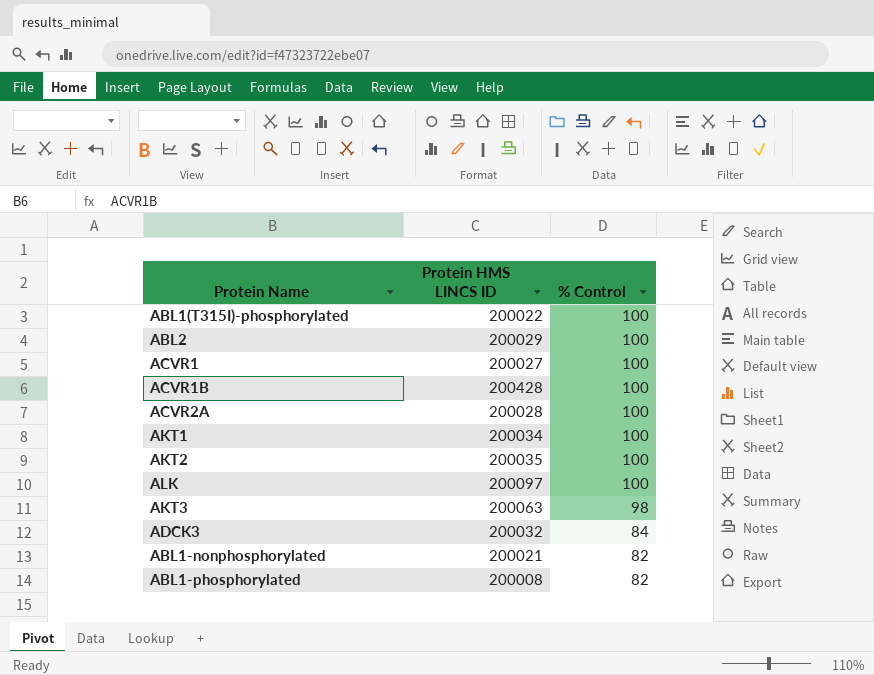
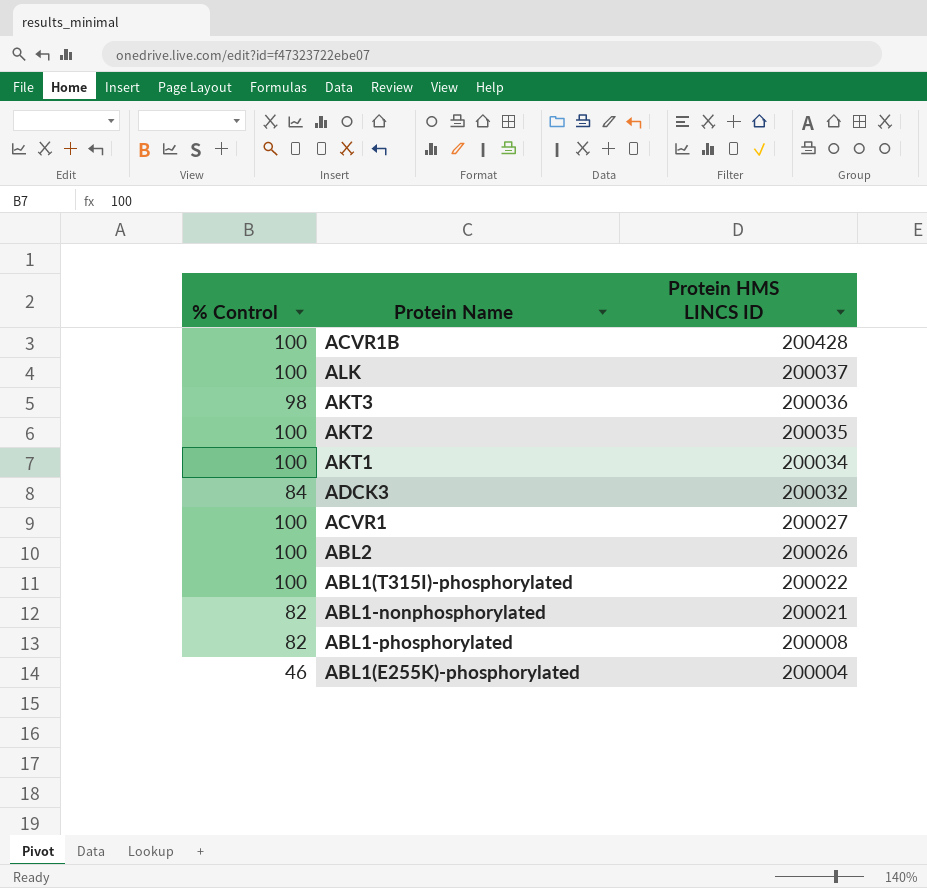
row order: % Control descending -> Protein HMS LINCS ID descending
column % Control | position: 3 -> 1
row ACVR2A: 200028 | 100 -> none
ALK | Protein HMS LINCS ID: 200097 -> 200037
AKT3 | Protein HMS LINCS ID: 200063 -> 200036
ABL2 | Protein HMS LINCS ID: 200029 -> 200026
row ABL1(E255K)-phosphorylated: none -> 46 | 200004

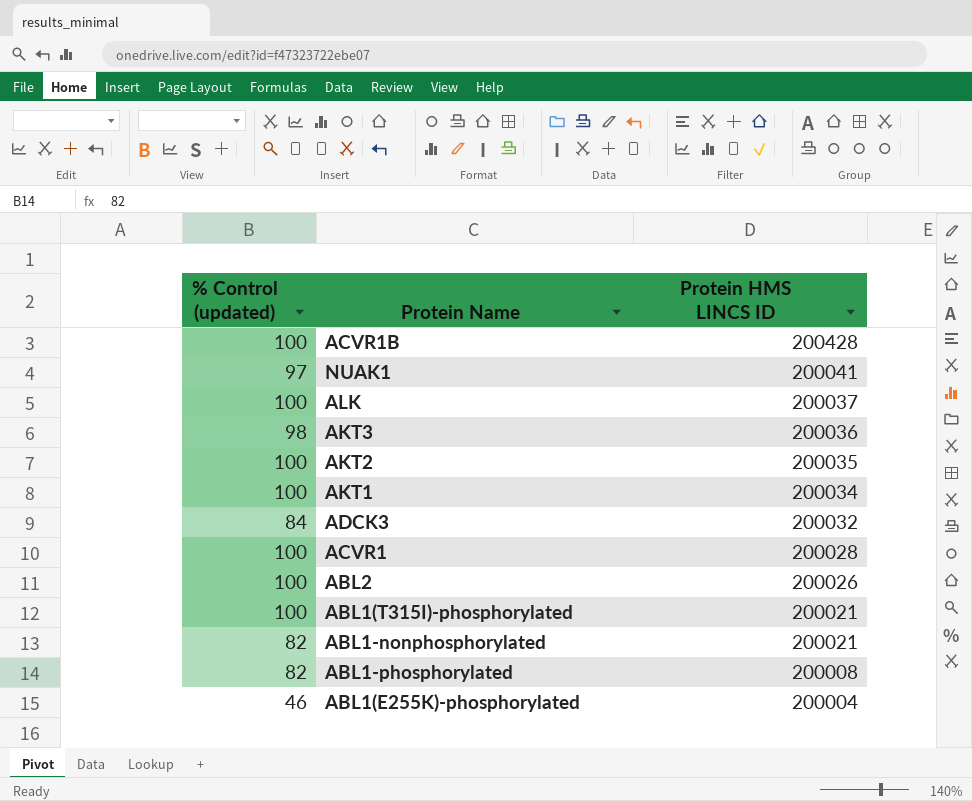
column name: % Control -> % Control (updated)
row NUAK1: none -> 97 | 200041
ACVR1 | Protein HMS LINCS ID: 200027 -> 200028
ABL1(T315I)-phosphorylated | Protein HMS LINCS ID: 200022 -> 200021

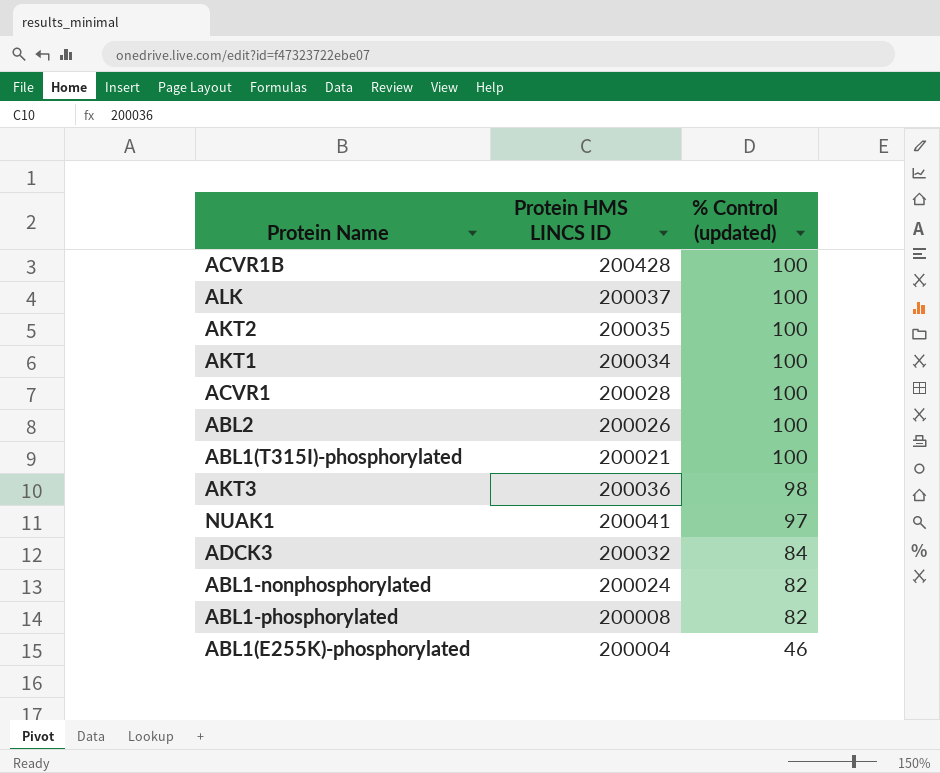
row order: Protein HMS LINCS ID descending -> % Control (updated) descending
column % Control (updated) | position: 1 -> 3
ABL1-nonphosphorylated | Protein HMS LINCS ID: 200021 -> 200024

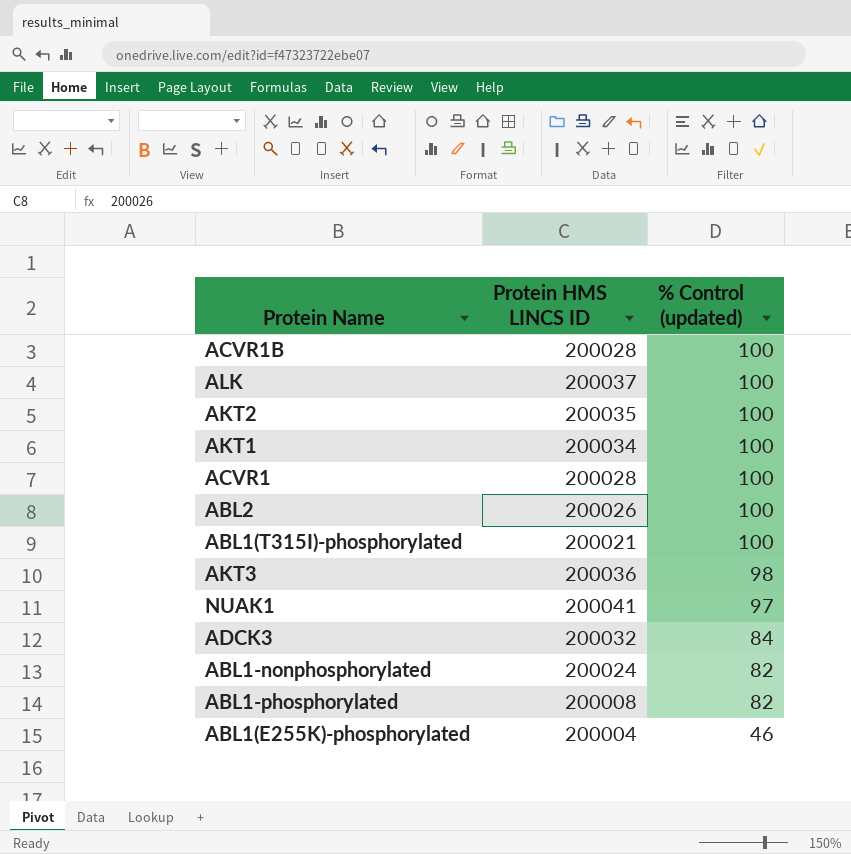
ACVR1B | Protein HMS LINCS ID: 200428 -> 200028

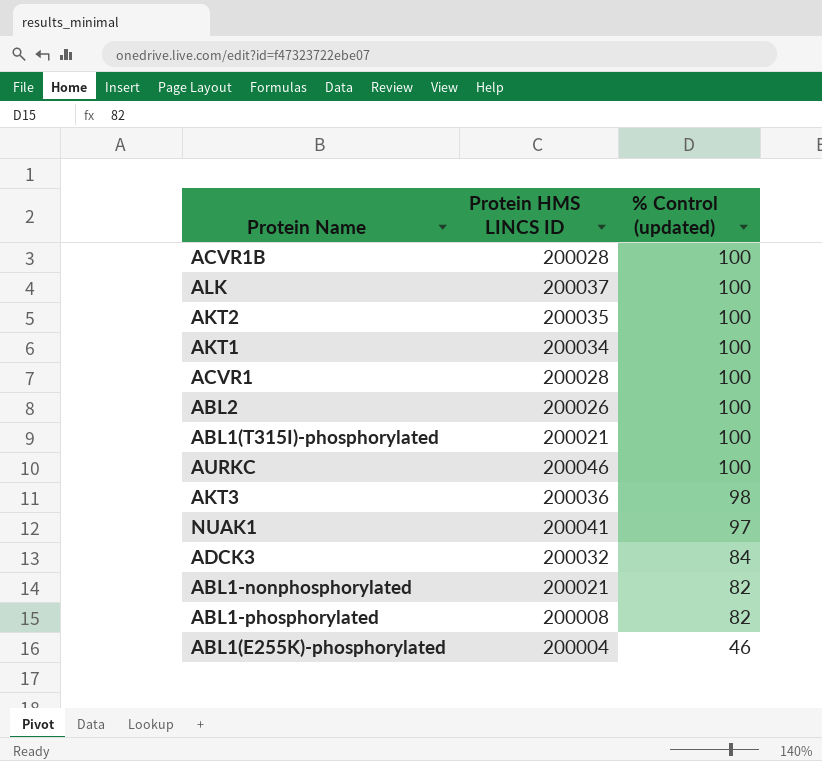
row AURKC: none -> 200046 | 100
ABL1-nonphosphorylated | Protein HMS LINCS ID: 200024 -> 200021

